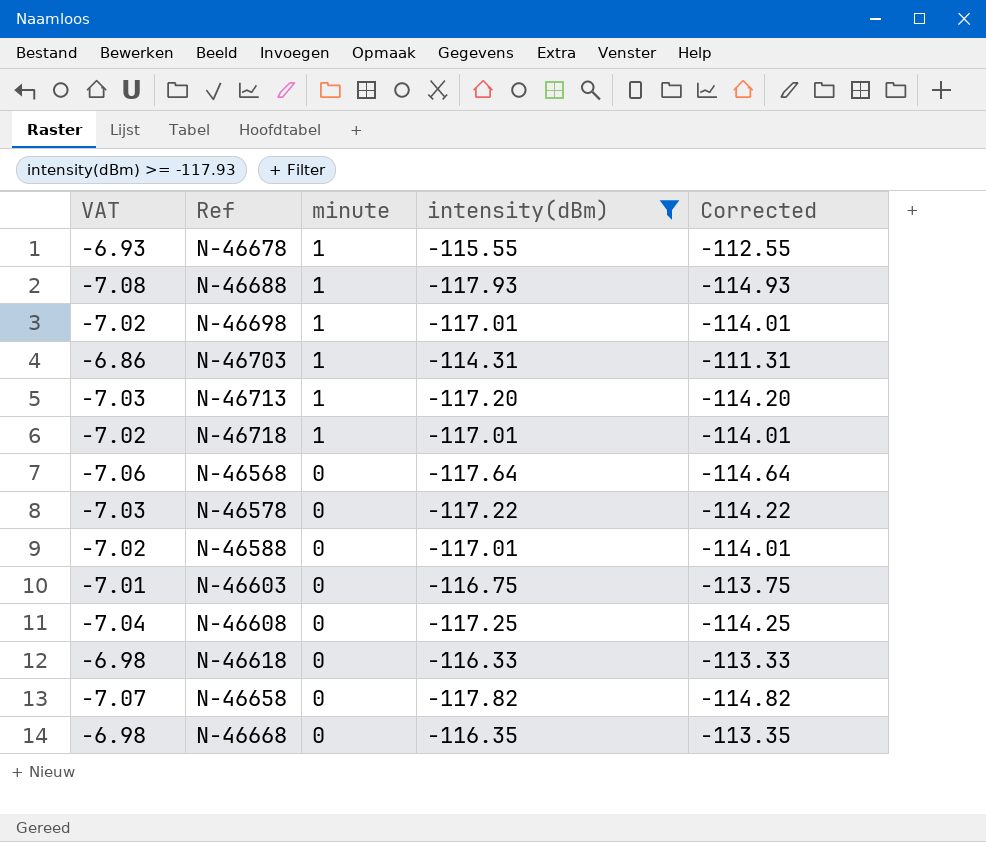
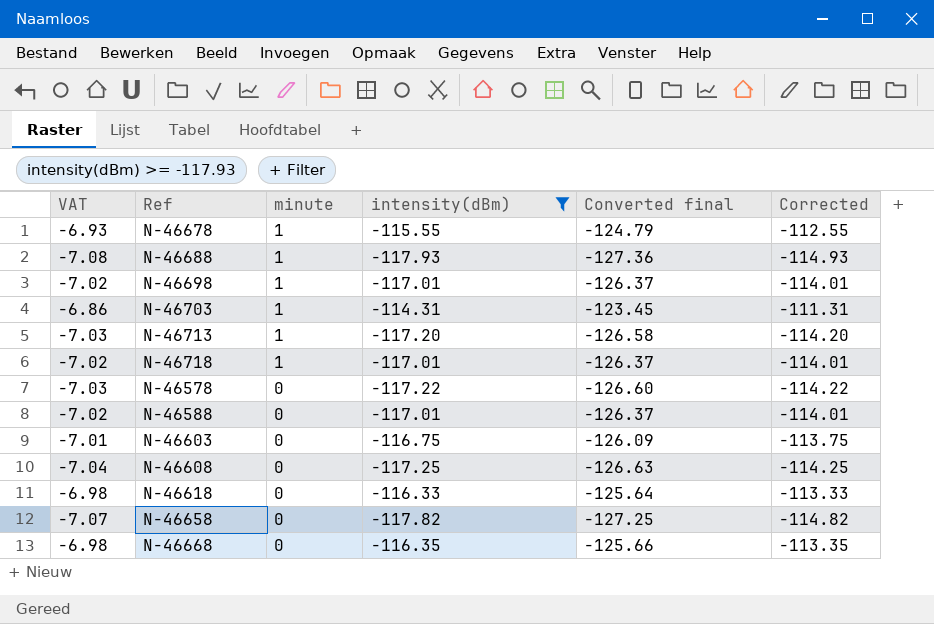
column Converted final | formula: none -> [intensity(dBm)] * 1.08
row N-46568: -7.06 | 0 | -117.64 | -114.64 -> none

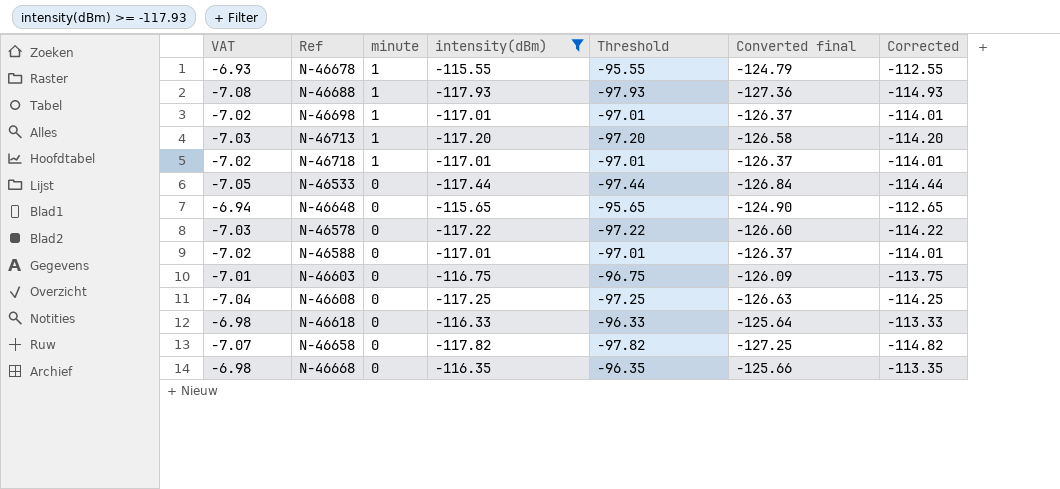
column Threshold | formula: none -> [intensity(dBm)] + 20
row N-46703: -6.86 | 1 | -114.31 | -123.45 | -111.31 -> none
row N-46533: none -> -7.05 | 0 | -117.44 | -97.44 | -126.84 | -114.44
row N-46648: none -> -6.94 | 0 | -115.65 | -95.65 | -124.90 | -112.65

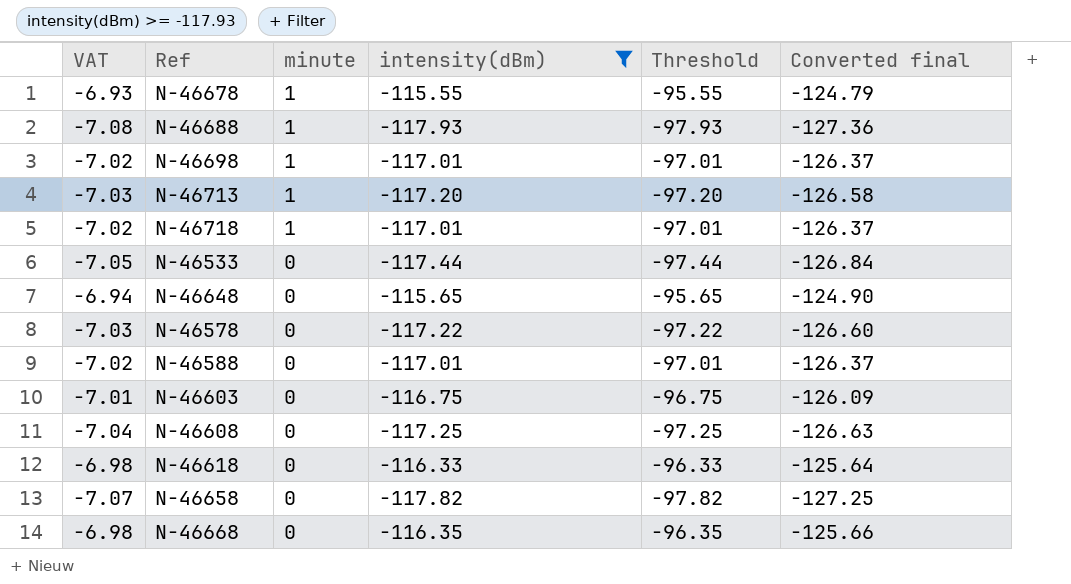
column Corrected | formula: [intensity(dBm)] + 3 -> none

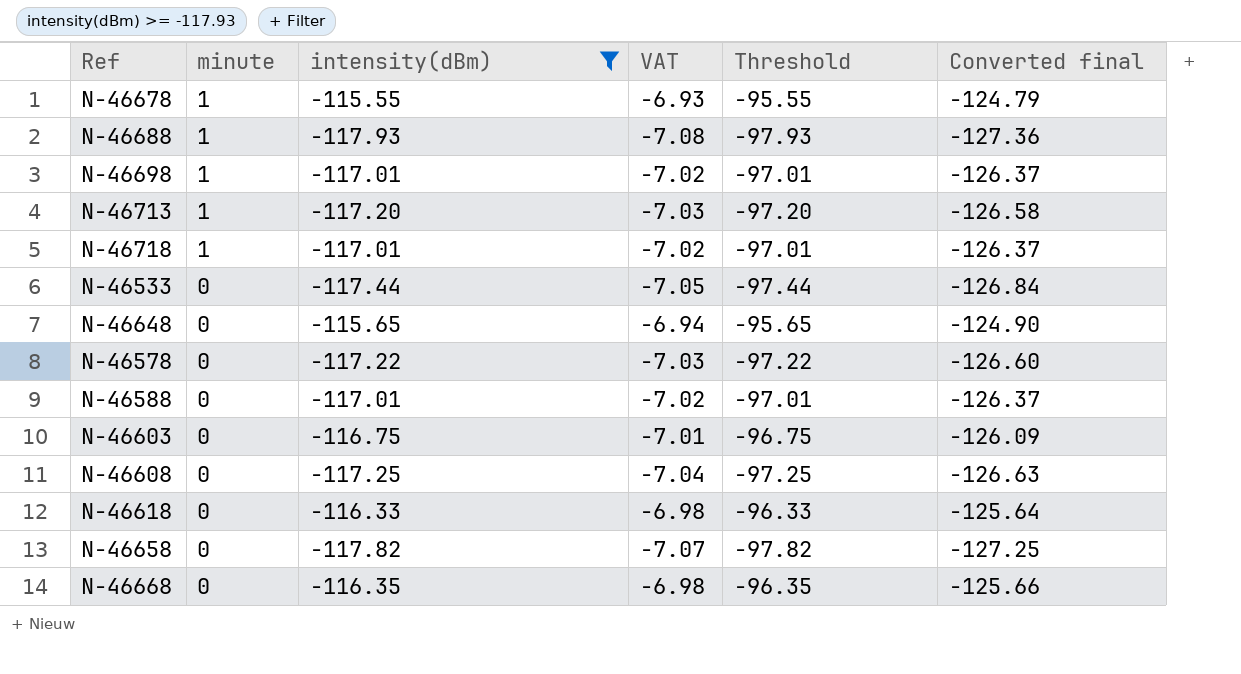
column VAT | position: 1 -> 4

